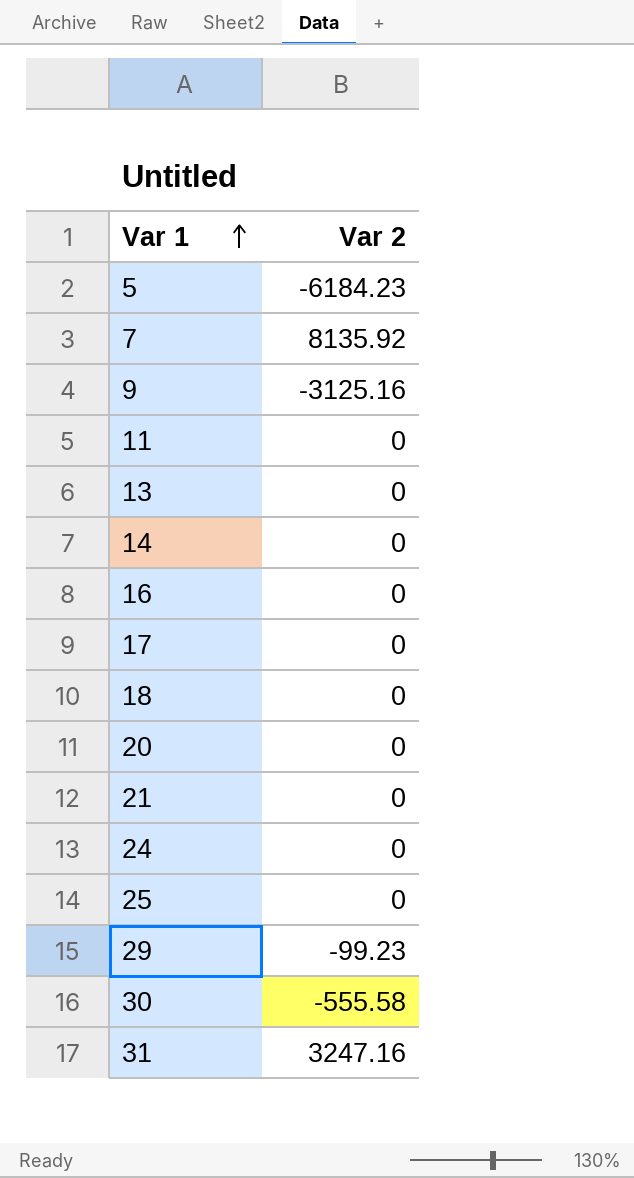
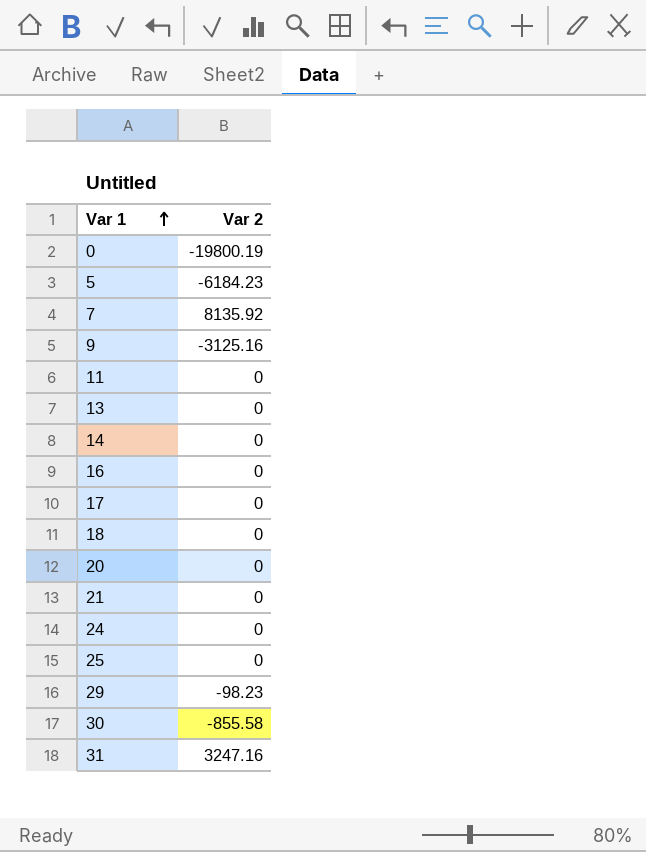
row 0: none -> -19800.19
29 | Var 2: -99.23 -> -98.23
30 | Var 2: -555.58 -> -855.58

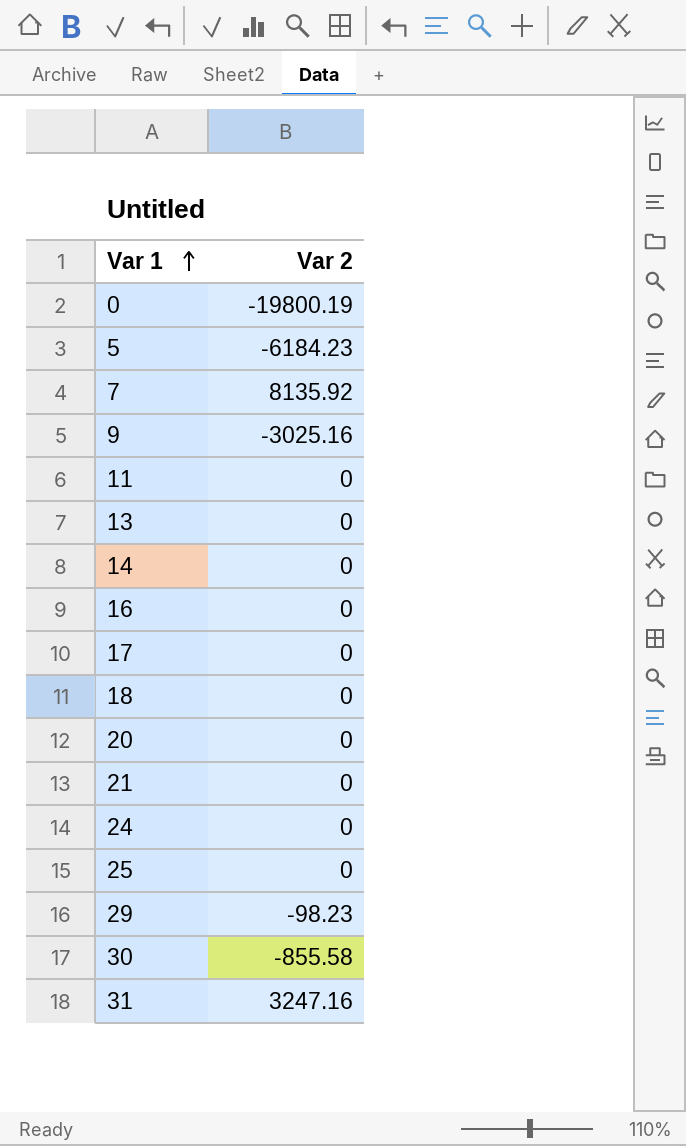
9 | Var 2: -3125.16 -> -3025.16

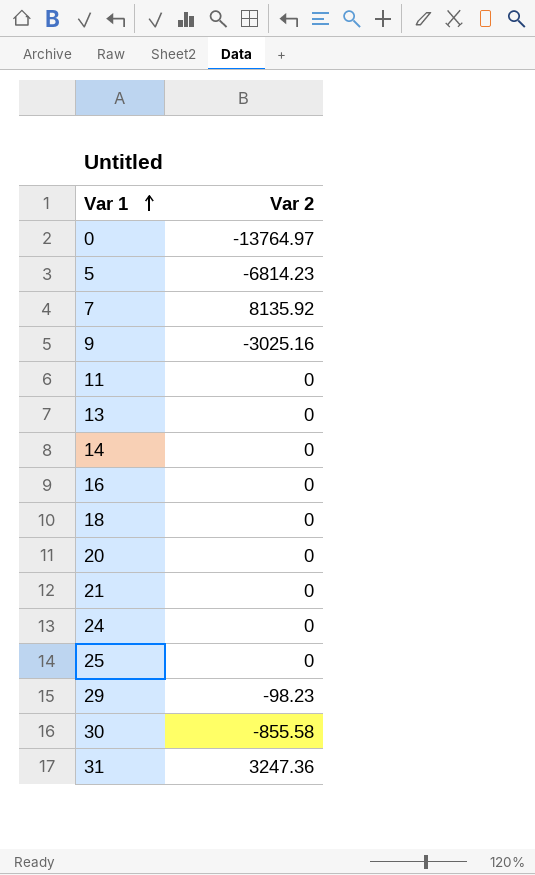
row 17: 0 -> none
0 | Var 2: -19800.19 -> -13764.97
5 | Var 2: -6184.23 -> -6814.23
31 | Var 2: 3247.16 -> 3247.36

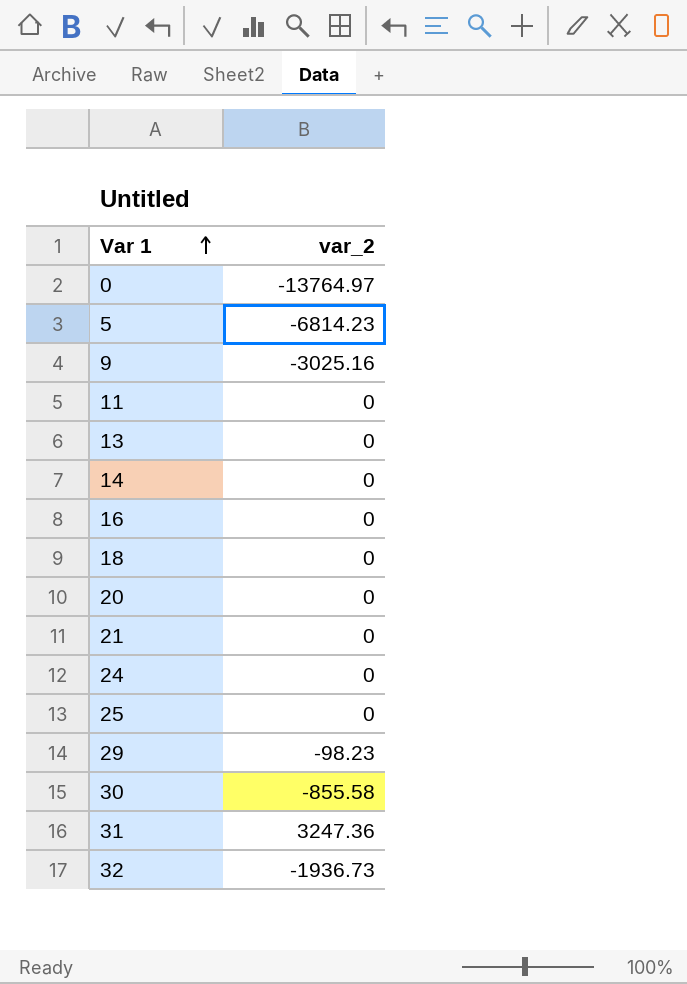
column name: Var 2 -> var_2
row 7: 8135.92 -> none
row 32: none -> -1936.73

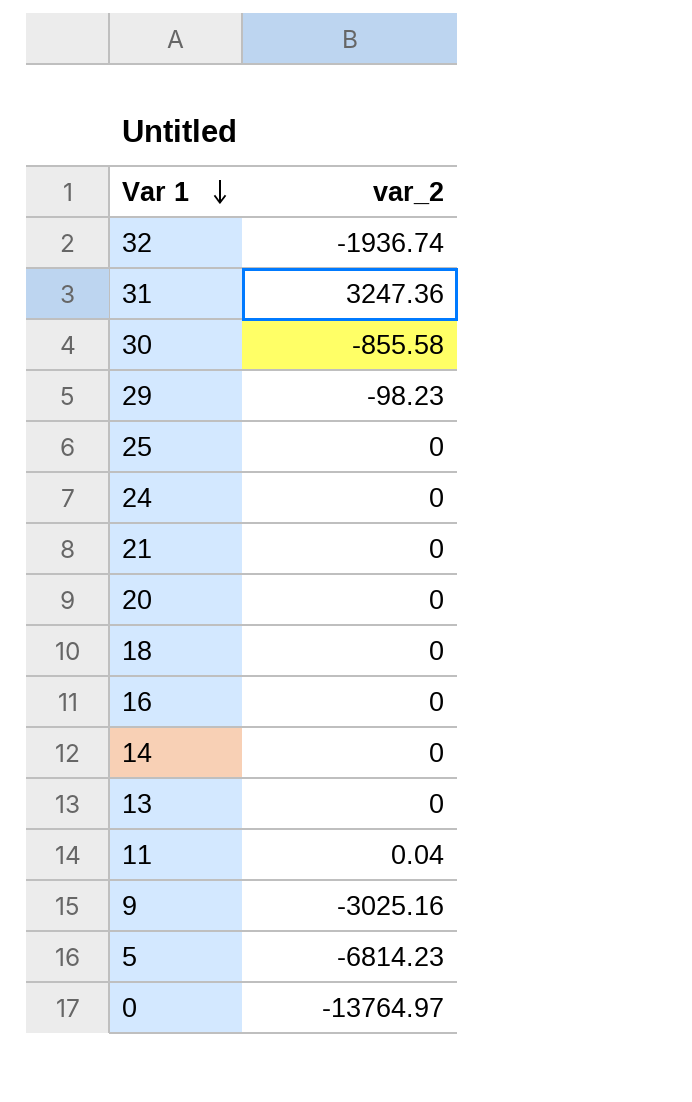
row order: Var 1 ascending -> Var 1 descending
32 | var_2: -1936.73 -> -1936.74
11 | var_2: 0 -> 0.04

